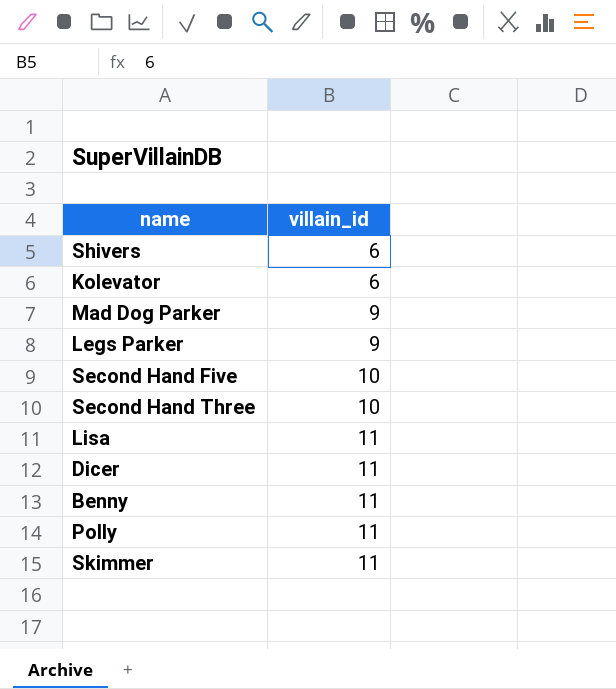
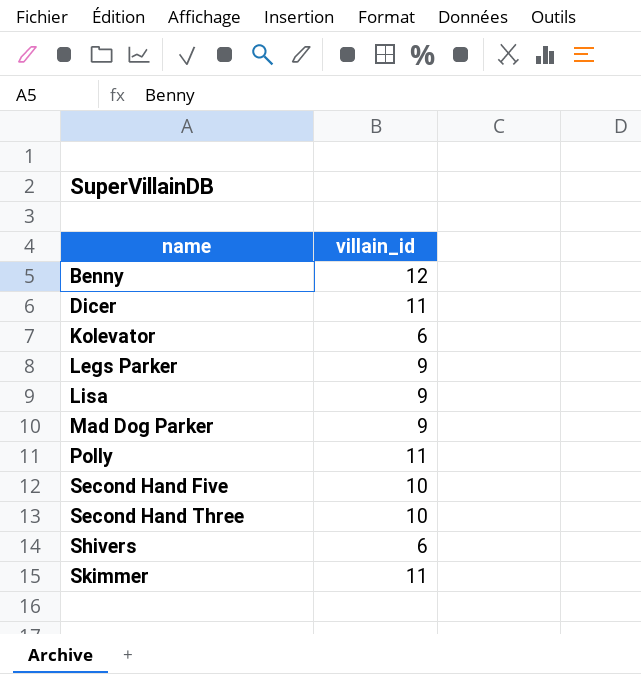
row order: villain_id ascending -> name ascending
Benny | villain_id: 11 -> 12
Lisa | villain_id: 11 -> 9

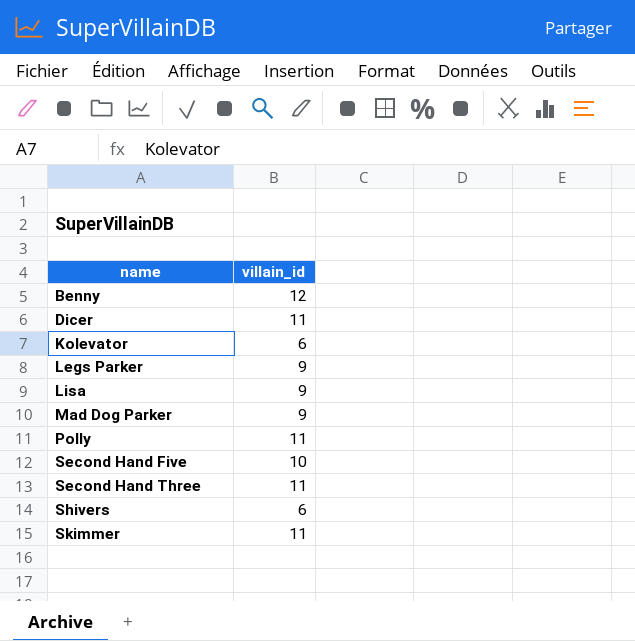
Second Hand Three | villain_id: 10 -> 11

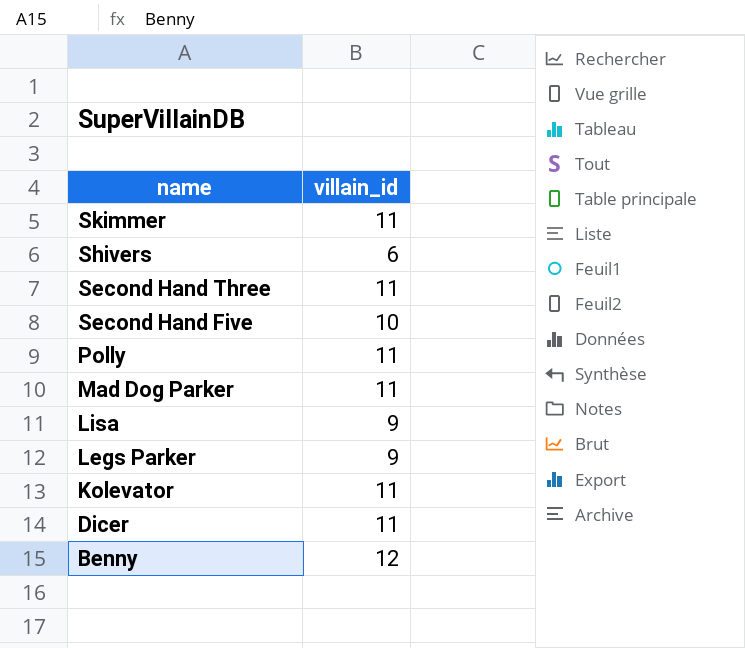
row order: name ascending -> name descending
Mad Dog Parker | villain_id: 9 -> 11
Kolevator | villain_id: 6 -> 11

